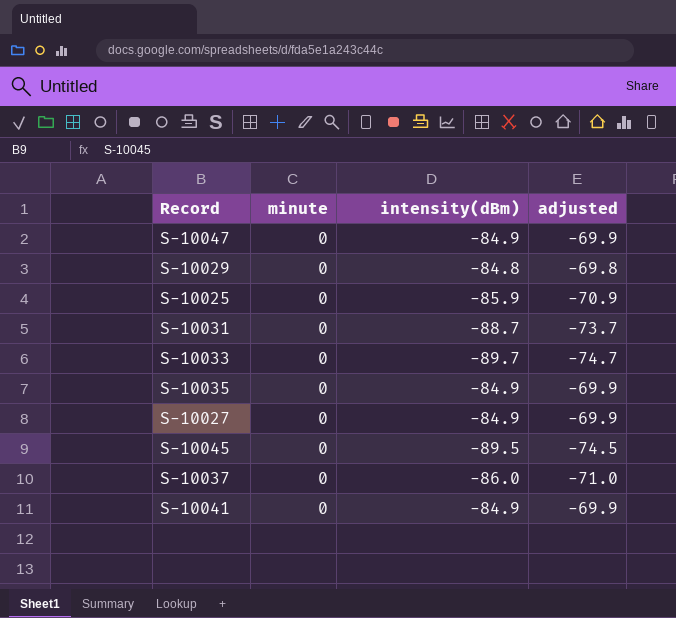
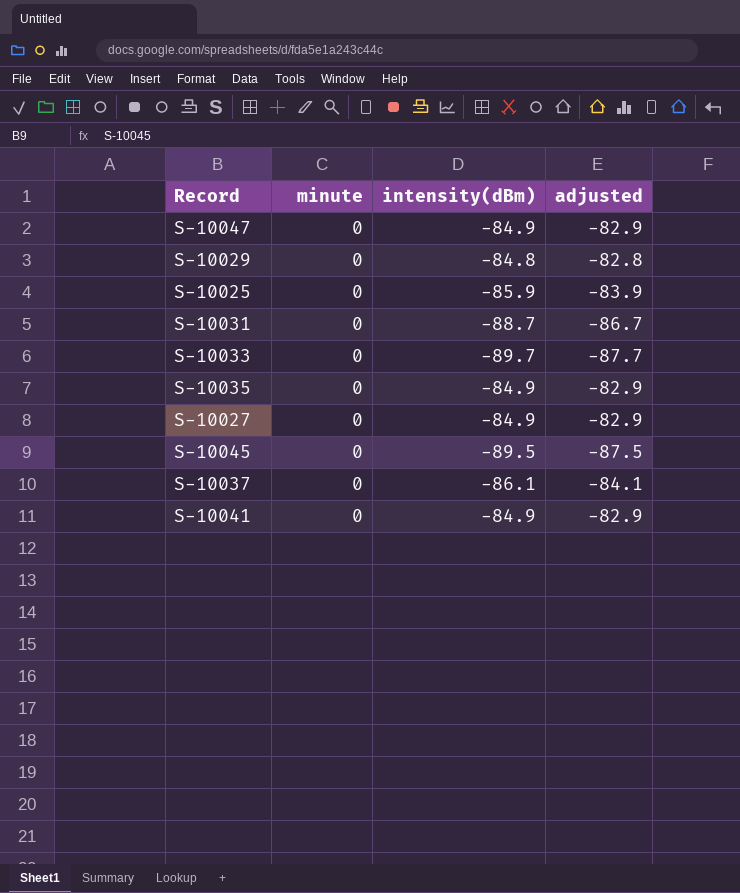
column adjusted | formula: [intensity(dBm)] + 15 -> [intensity(dBm)] + 2
S-10037 | intensity(dBm): -86.0 -> -86.1

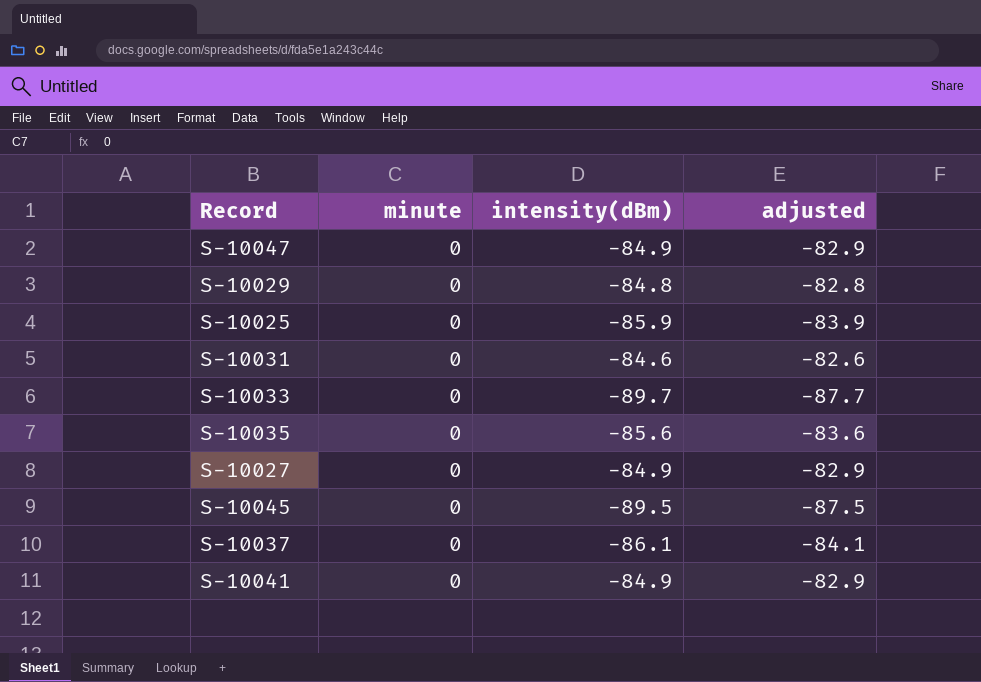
S-10031 | intensity(dBm): -88.7 -> -84.6
S-10031 | adjusted: -86.7 -> -82.6
S-10035 | intensity(dBm): -84.9 -> -85.6
S-10035 | adjusted: -82.9 -> -83.6

